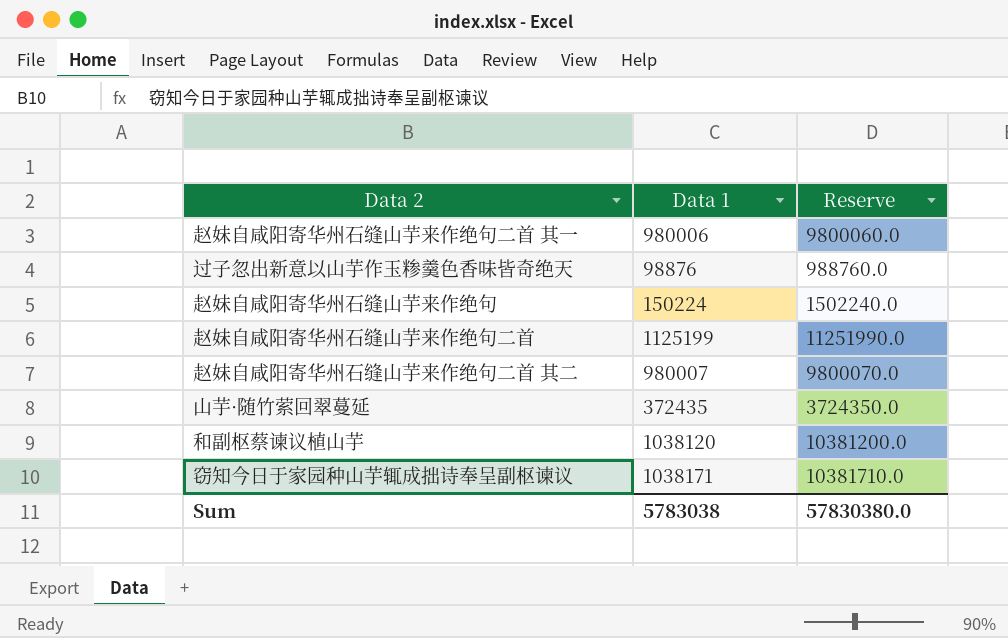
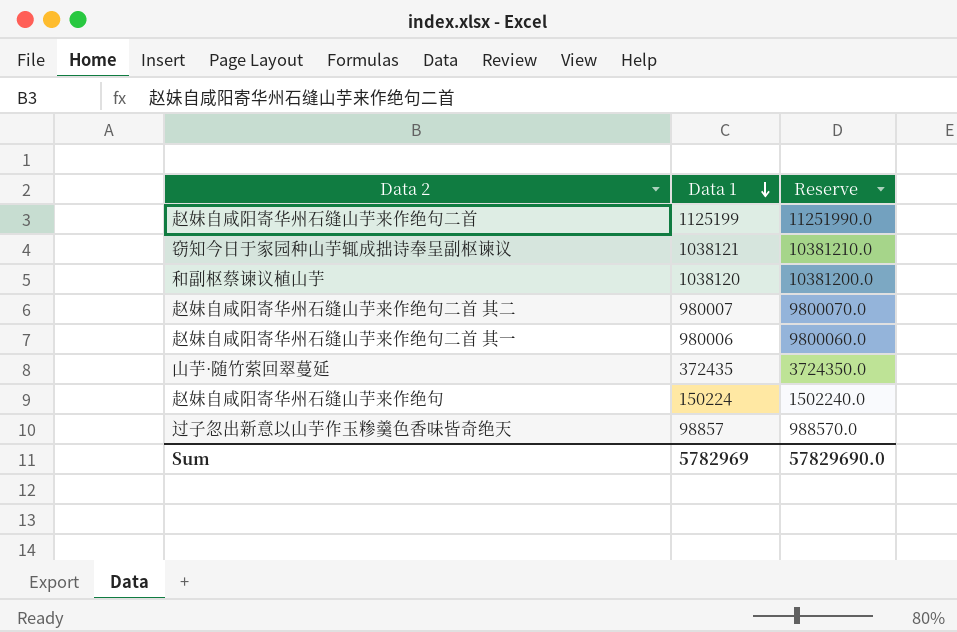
row order: none -> Data 1 descending
窃知今日于家园种山芋辄成拙诗奉呈副枢谏议 | Data 1: 1038171 -> 1038121
窃知今日于家园种山芋辄成拙诗奉呈副枢谏议 | Reserve: 10381710.0 -> 10381210.0
过子忽出新意以山芋作玉糁羹色香味皆奇绝天 | Data 1: 98876 -> 98857
过子忽出新意以山芋作玉糁羹色香味皆奇绝天 | Reserve: 988760.0 -> 988570.0
Sum | Data 1: 5783038 -> 5782969
Sum | Reserve: 57830380.0 -> 57829690.0

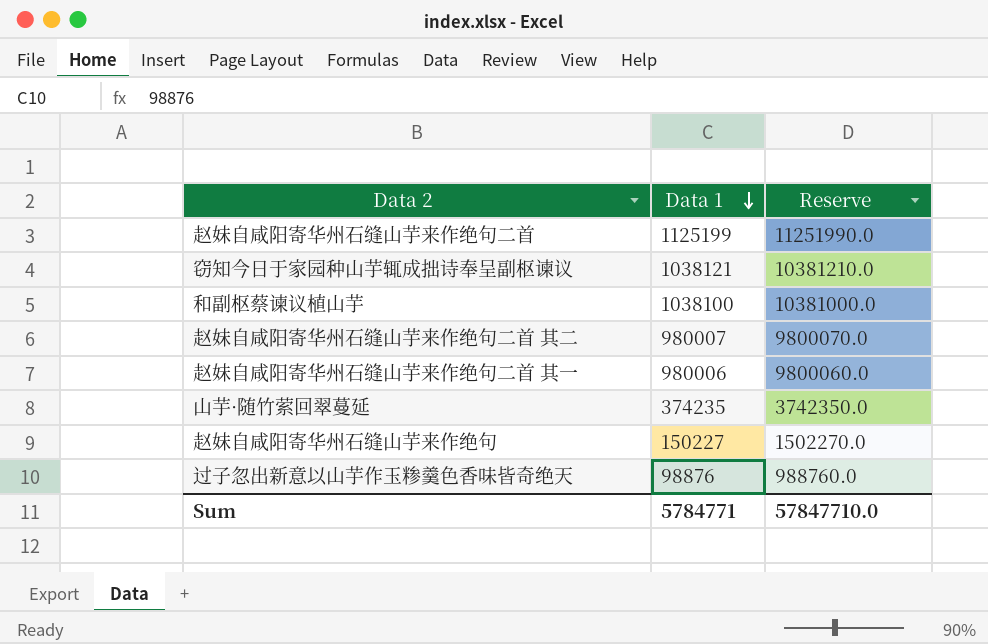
和副枢蔡谏议植山芋 | Data 1: 1038120 -> 1038100
和副枢蔡谏议植山芋 | Reserve: 10381200.0 -> 10381000.0
山芋·随竹萦回翠蔓延 | Data 1: 372435 -> 374235
山芋·随竹萦回翠蔓延 | Reserve: 3724350.0 -> 3742350.0
赵妹自咸阳寄华州石缝山芋来作绝句 | Data 1: 150224 -> 150227
赵妹自咸阳寄华州石缝山芋来作绝句 | Reserve: 1502240.0 -> 1502270.0
过子忽出新意以山芋作玉糁羹色香味皆奇绝天 | Data 1: 98857 -> 98876
过子忽出新意以山芋作玉糁羹色香味皆奇绝天 | Reserve: 988570.0 -> 988760.0
Sum | Data 1: 5782969 -> 5784771
Sum | Reserve: 57829690.0 -> 57847710.0

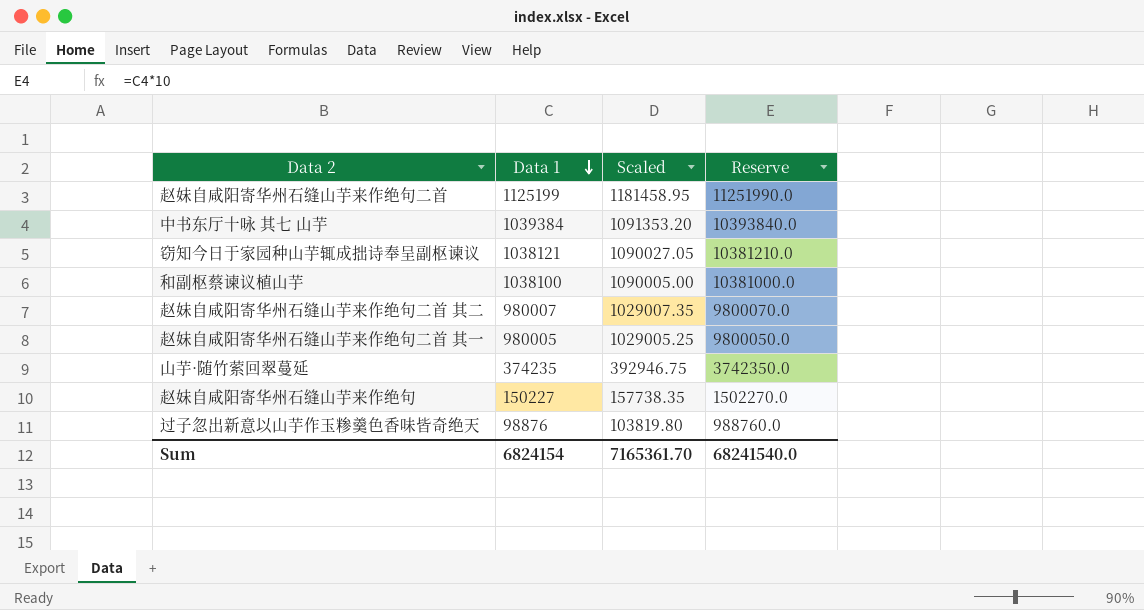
column Scaled | formula: none -> [Data 1] * 1.05
row 中书东厅十咏 其七 山芋: none -> 1039384 | 1091353.20 | 10393840.0
赵妹自咸阳寄华州石缝山芋来作绝句二首 其一 | Data 1: 980006 -> 980005
赵妹自咸阳寄华州石缝山芋来作绝句二首 其一 | Reserve: 9800060.0 -> 9800050.0
Sum | Data 1: 5784771 -> 6824154
Sum | Reserve: 57847710.0 -> 68241540.0

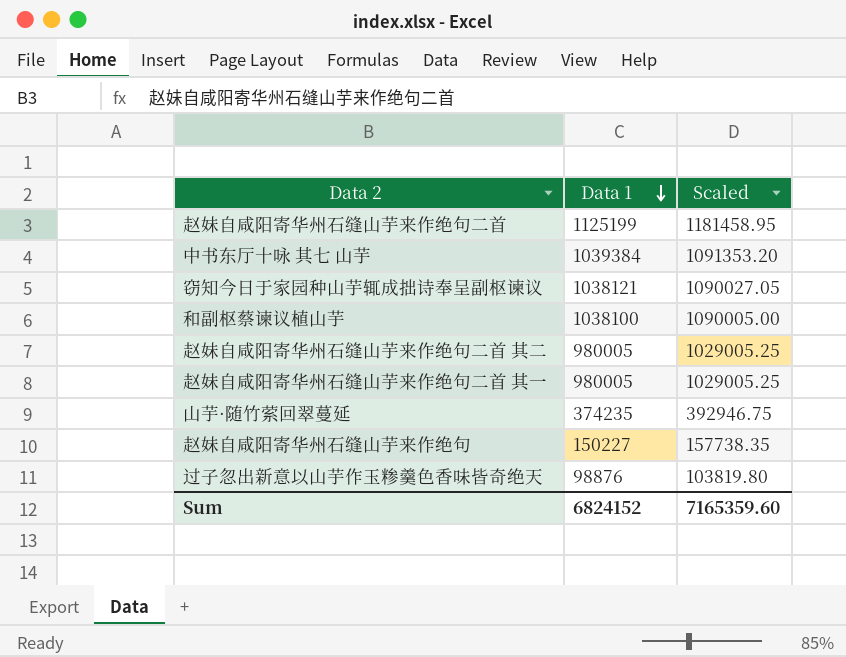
column Reserve | formula: [Data 1] * 10 -> none
赵妹自咸阳寄华州石缝山芋来作绝句二首 其二 | Data 1: 980007 -> 980005
赵妹自咸阳寄华州石缝山芋来作绝句二首 其二 | Scaled: 1029007.35 -> 1029005.25
Sum | Data 1: 6824154 -> 6824152
Sum | Scaled: 7165361.70 -> 7165359.60

